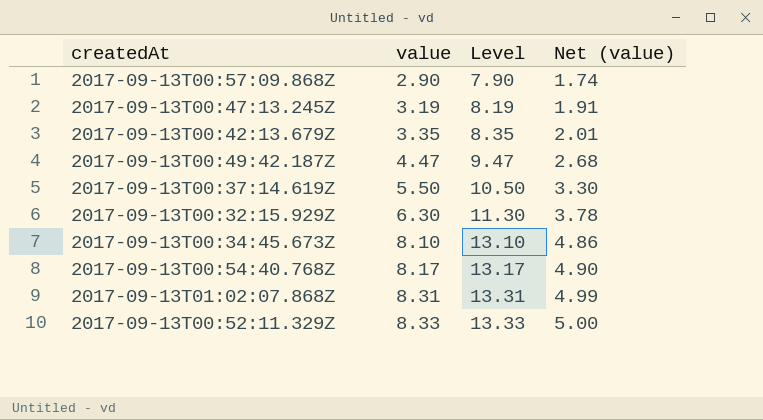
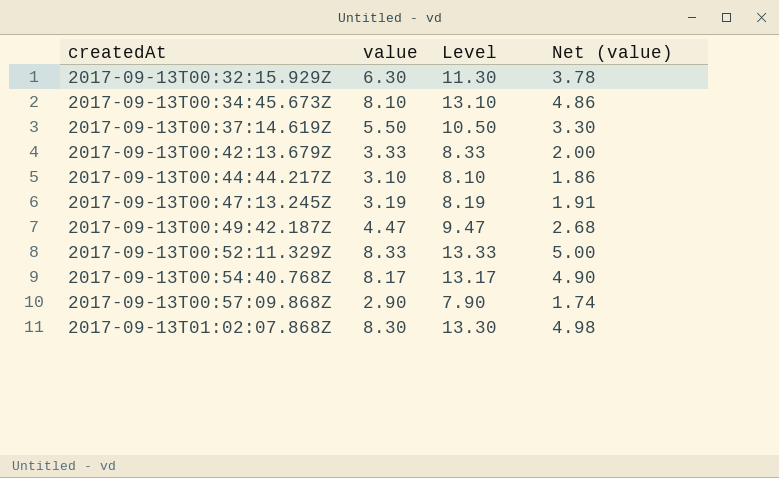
row order: value ascending -> createdAt ascending
2017-09-13T00:42:13.679Z | value: 3.35 -> 3.33
2017-09-13T00:42:13.679Z | Level: 8.35 -> 8.33
2017-09-13T00:42:13.679Z | Net (value): 2.01 -> 2.00
row 2017-09-13T00:44:44.217Z: none -> 3.10 | 8.10 | 1.86
2017-09-13T01:02:07.868Z | value: 8.31 -> 8.30
2017-09-13T01:02:07.868Z | Level: 13.31 -> 13.30
2017-09-13T01:02:07.868Z | Net (value): 4.99 -> 4.98

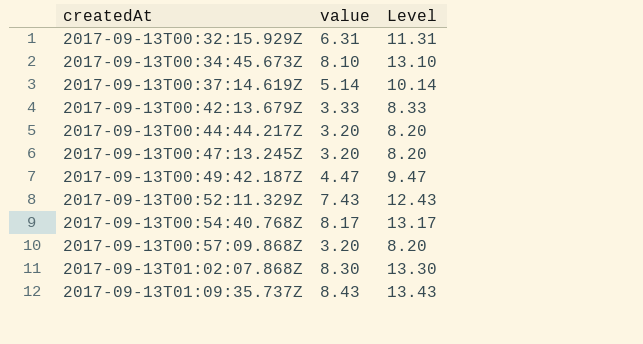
column Net (value) | formula: [value] * 0.6 -> none
2017-09-13T00:32:15.929Z | value: 6.30 -> 6.31
2017-09-13T00:32:15.929Z | Level: 11.30 -> 11.31
2017-09-13T00:37:14.619Z | value: 5.50 -> 5.14
2017-09-13T00:37:14.619Z | Level: 10.50 -> 10.14
2017-09-13T00:44:44.217Z | value: 3.10 -> 3.20
2017-09-13T00:44:44.217Z | Level: 8.10 -> 8.20
2017-09-13T00:47:13.245Z | value: 3.19 -> 3.20
2017-09-13T00:47:13.245Z | Level: 8.19 -> 8.20
2017-09-13T00:52:11.329Z | value: 8.33 -> 7.43
2017-09-13T00:52:11.329Z | Level: 13.33 -> 12.43
2017-09-13T00:57:09.868Z | value: 2.90 -> 3.20
2017-09-13T00:57:09.868Z | Level: 7.90 -> 8.20
row 2017-09-13T01:09:35.737Z: none -> 8.43 | 13.43

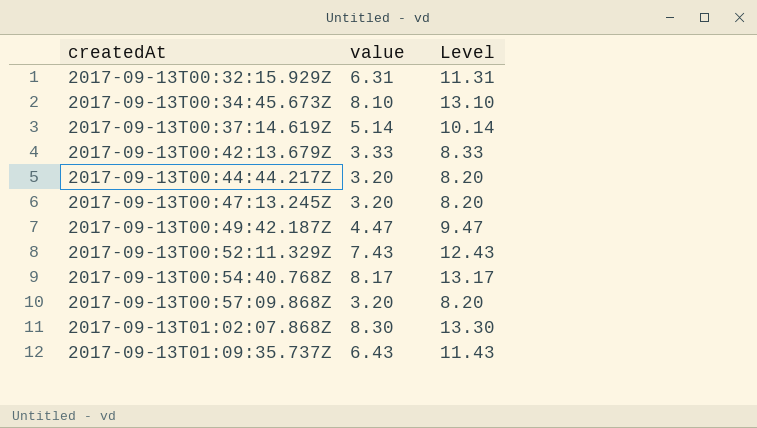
2017-09-13T01:09:35.737Z | value: 8.43 -> 6.43
2017-09-13T01:09:35.737Z | Level: 13.43 -> 11.43

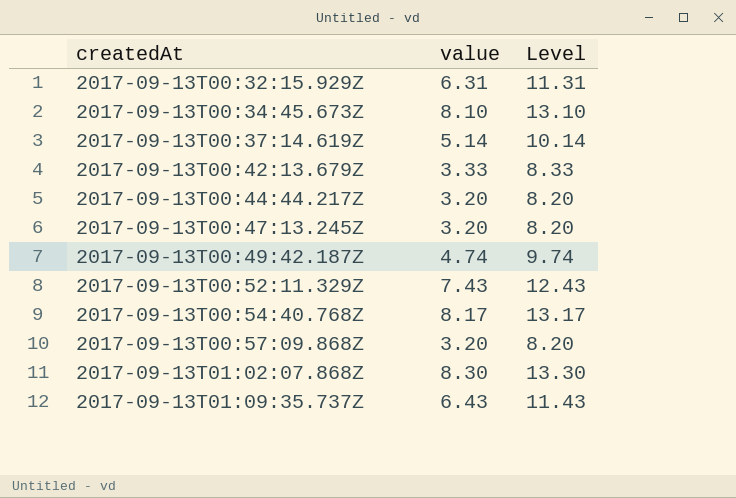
2017-09-13T00:49:42.187Z | value: 4.47 -> 4.74
2017-09-13T00:49:42.187Z | Level: 9.47 -> 9.74

